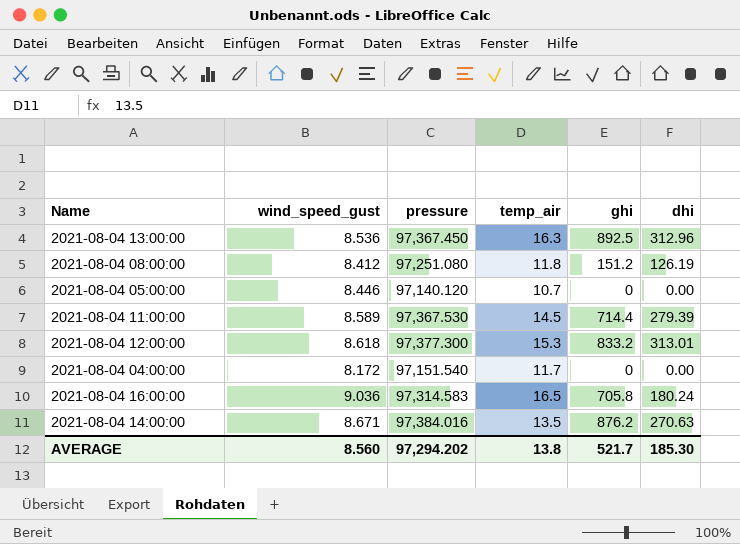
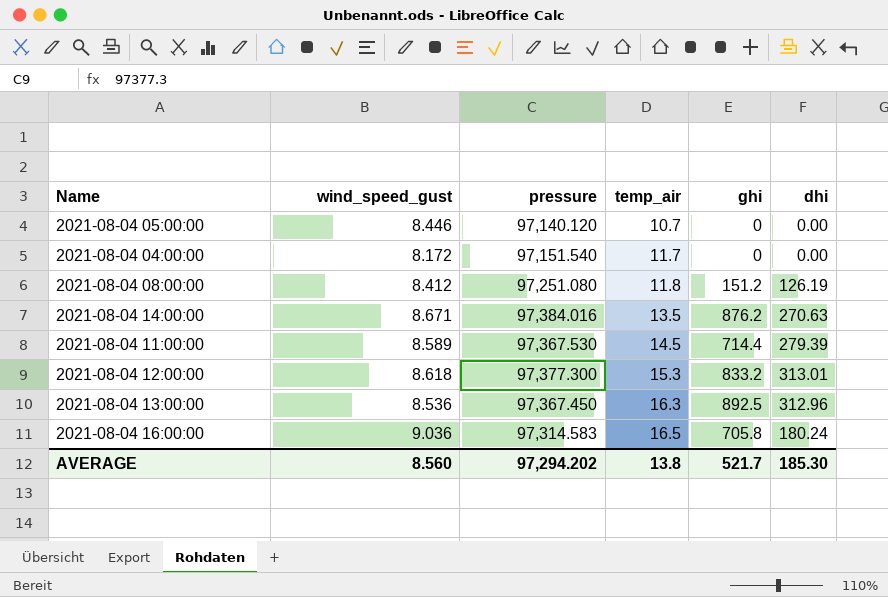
row order: none -> temp_air ascending

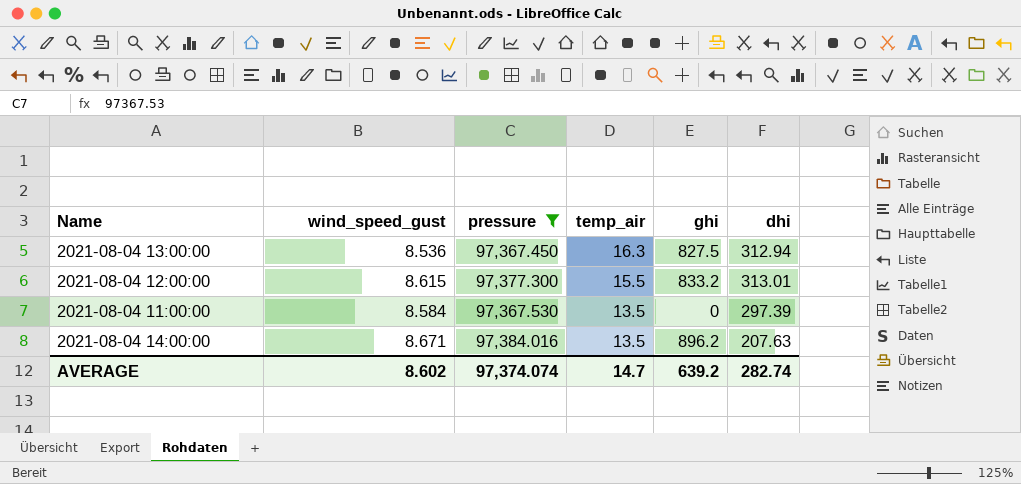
filter: none -> pressure >= 97,367.450
row order: temp_air ascending -> temp_air descending
2021-08-04 13:00:00 | ghi: 892.5 -> 827.5
2021-08-04 13:00:00 | dhi: 312.96 -> 312.94
2021-08-04 12:00:00 | wind_speed_gust: 8.618 -> 8.615
2021-08-04 12:00:00 | temp_air: 15.3 -> 15.5
2021-08-04 11:00:00 | wind_speed_gust: 8.589 -> 8.584
2021-08-04 11:00:00 | temp_air: 14.5 -> 13.5
2021-08-04 11:00:00 | ghi: 714.4 -> 0
2021-08-04 11:00:00 | dhi: 279.39 -> 297.39
2021-08-04 14:00:00 | ghi: 876.2 -> 896.2
2021-08-04 14:00:00 | dhi: 270.63 -> 207.63
AVERAGE | wind_speed_gust: 8.560 -> 8.602
AVERAGE | pressure: 97,294.202 -> 97,374.074
AVERAGE | temp_air: 13.8 -> 14.7
AVERAGE | ghi: 521.7 -> 639.2
AVERAGE | dhi: 185.30 -> 282.74

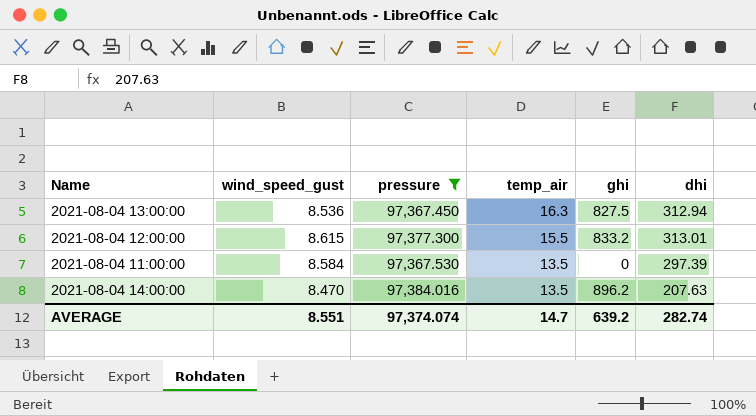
2021-08-04 14:00:00 | wind_speed_gust: 8.671 -> 8.470
AVERAGE | wind_speed_gust: 8.602 -> 8.551

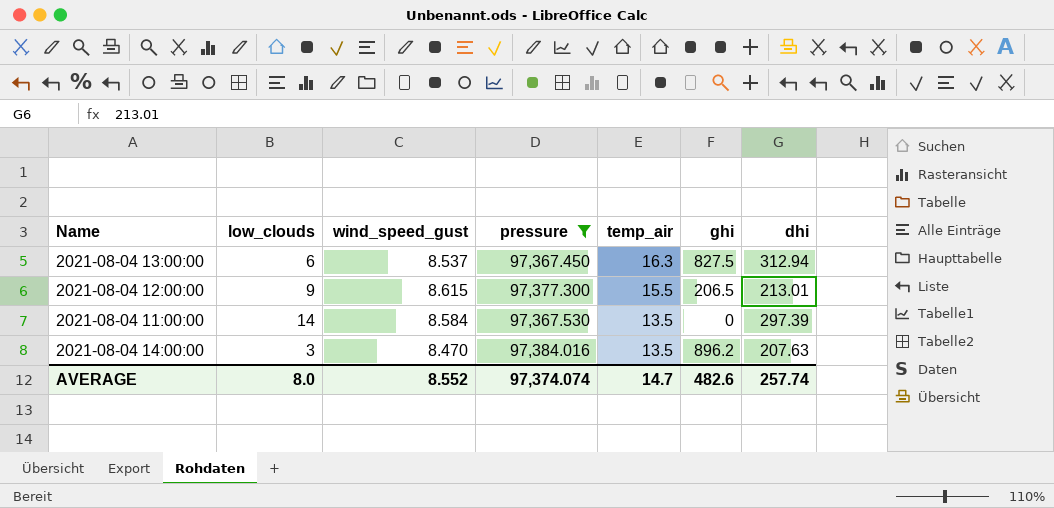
column low_clouds | position: none -> 2
2021-08-04 13:00:00 | wind_speed_gust: 8.536 -> 8.537
2021-08-04 12:00:00 | ghi: 833.2 -> 206.5
2021-08-04 12:00:00 | dhi: 313.01 -> 213.01
AVERAGE | wind_speed_gust: 8.551 -> 8.552
AVERAGE | ghi: 639.2 -> 482.6
AVERAGE | dhi: 282.74 -> 257.74

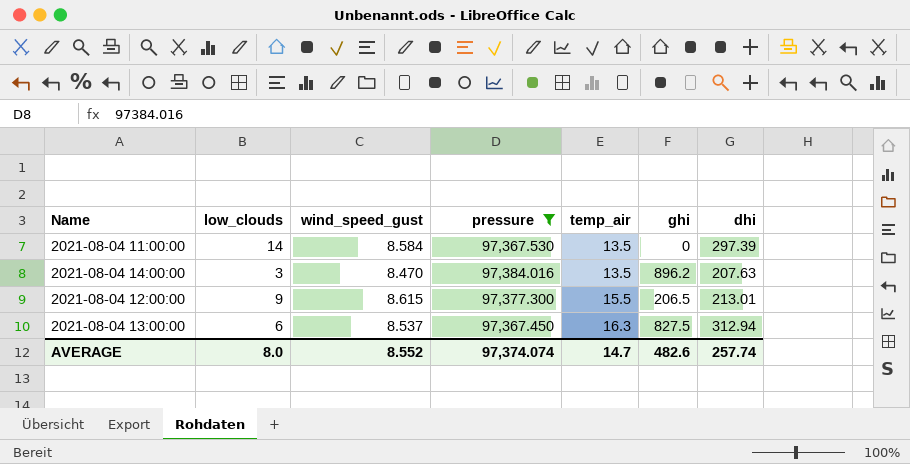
row order: temp_air descending -> temp_air ascending

